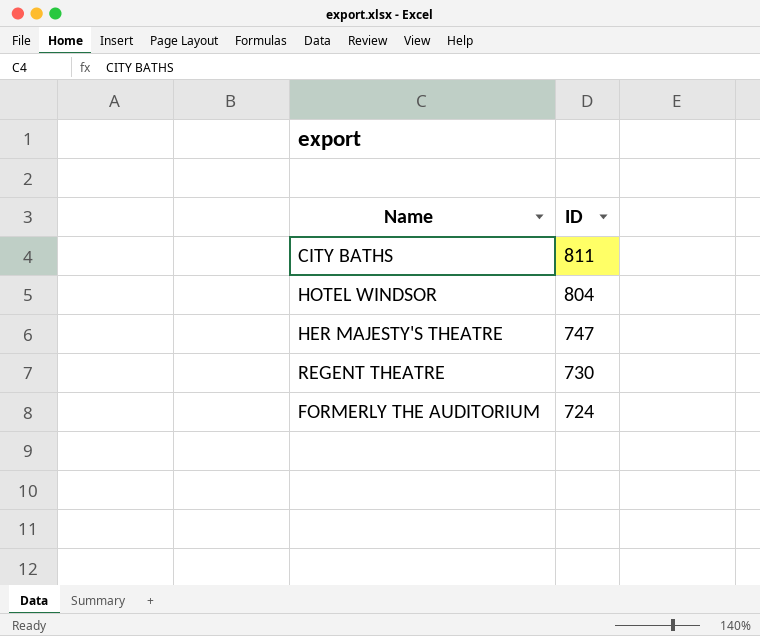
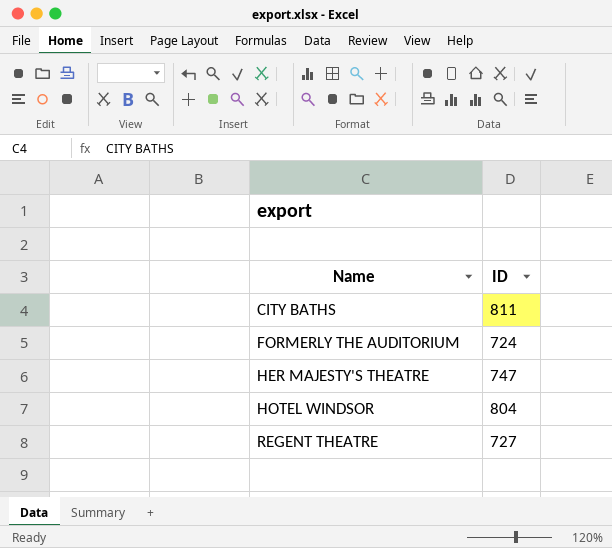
row order: ID descending -> Name ascending
REGENT THEATRE | ID: 730 -> 727

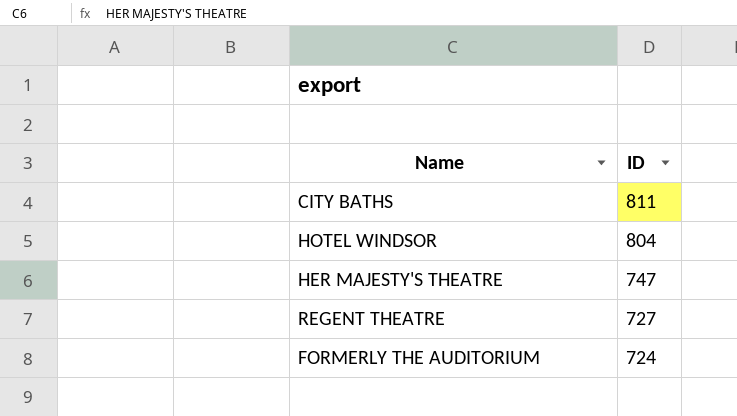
row order: Name ascending -> ID descending

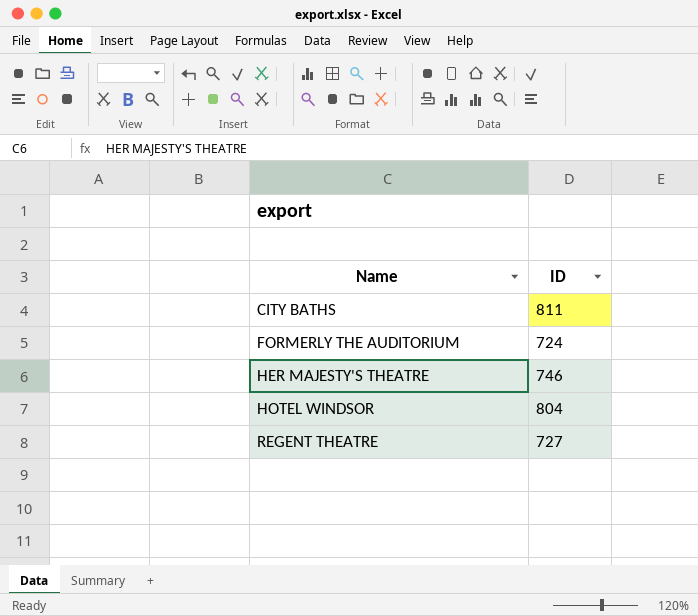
row order: ID descending -> Name ascending
HER MAJESTY'S THEATRE | ID: 747 -> 746

